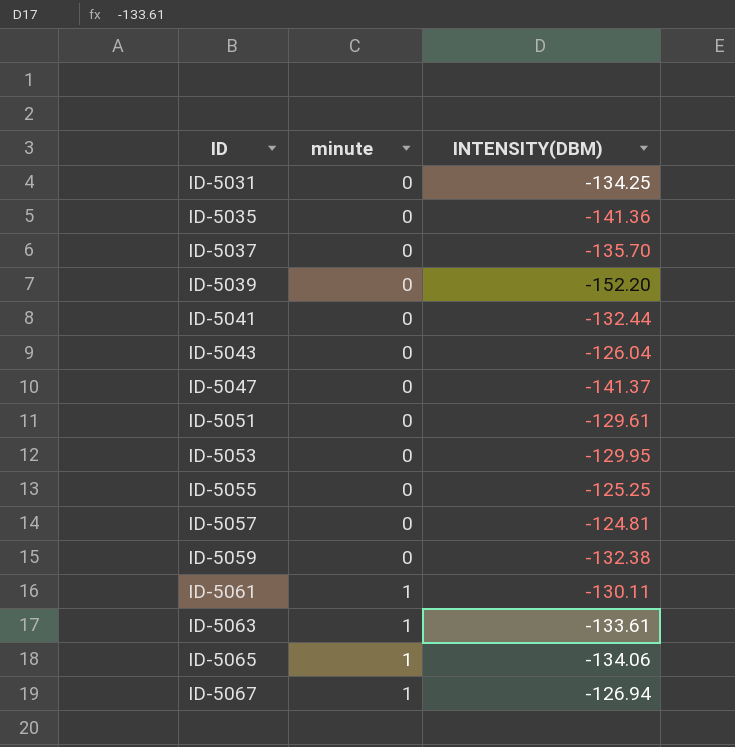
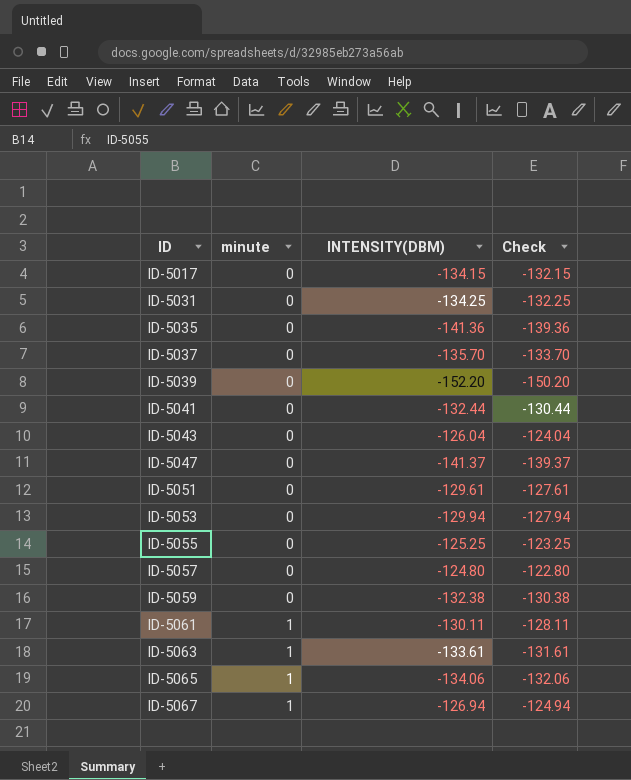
column Check | formula: none -> [INTENSITY(DBM)] + 2
row ID-5017: none -> 0 | -134.15 | -132.15
ID-5053 | INTENSITY(DBM): -129.95 -> -129.94
ID-5057 | INTENSITY(DBM): -124.81 -> -124.80

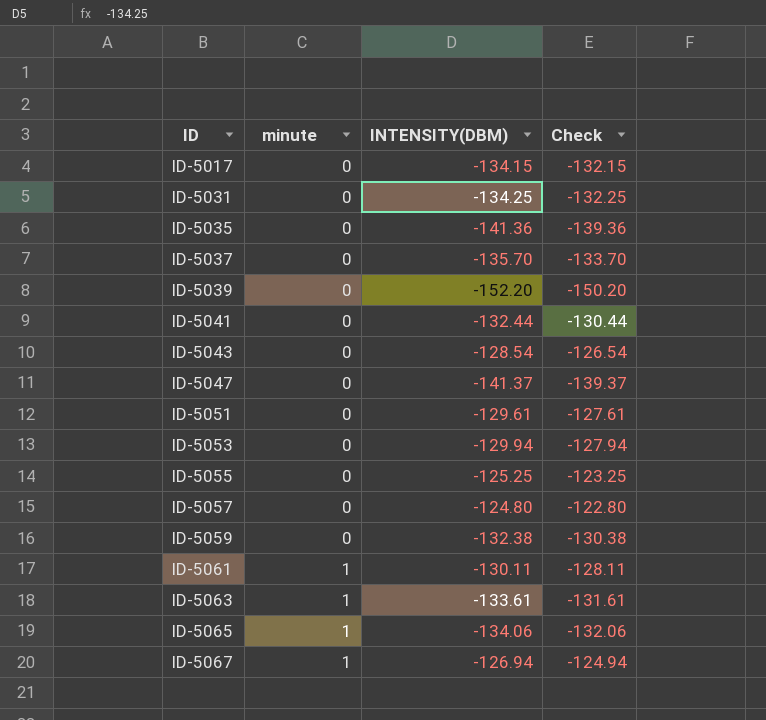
ID-5043 | INTENSITY(DBM): -126.04 -> -128.54
ID-5043 | Check: -124.04 -> -126.54

